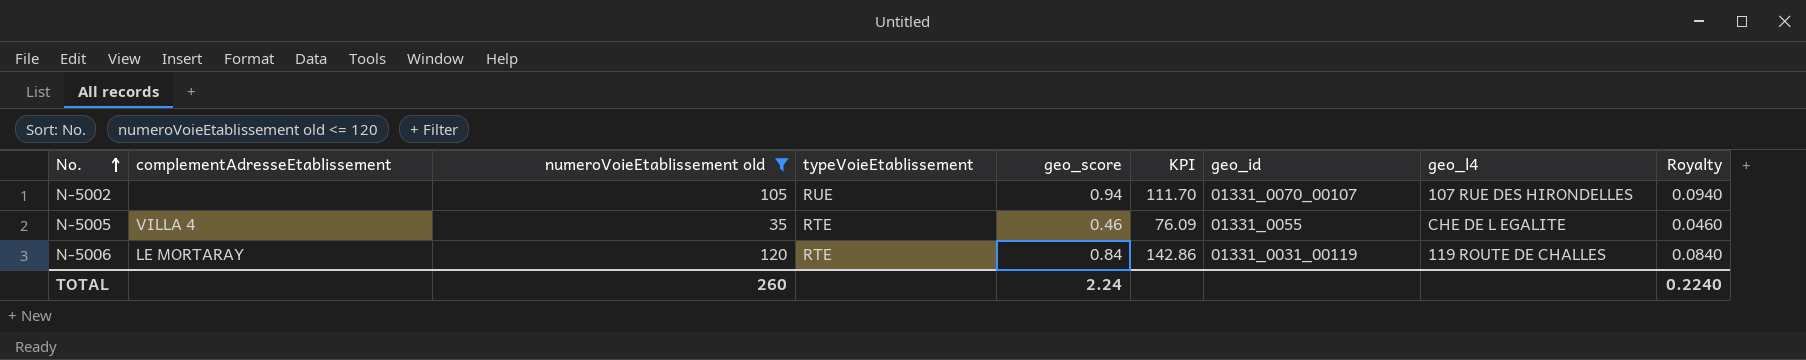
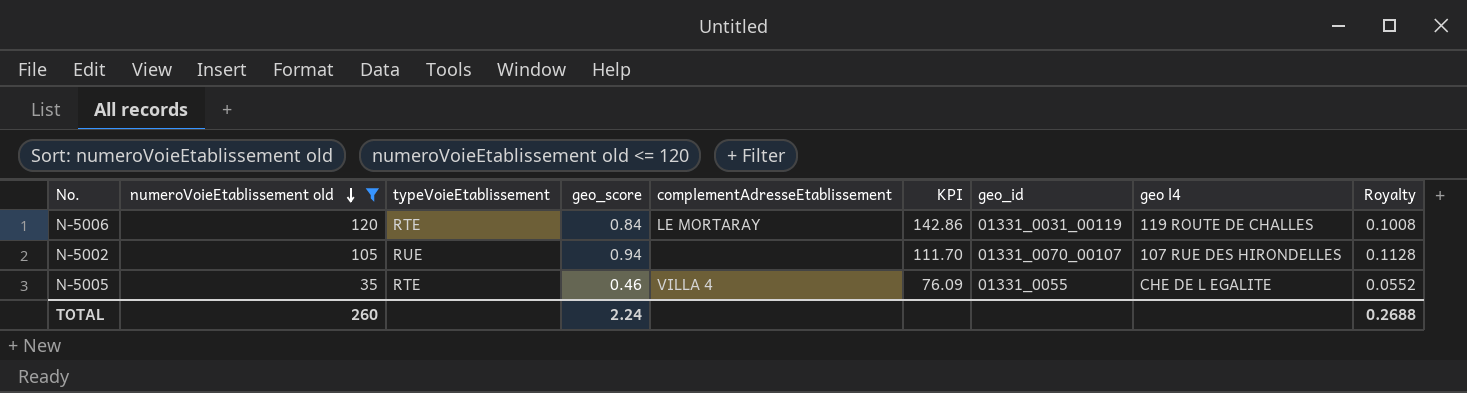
row order: No. ascending -> numeroVoieEtablissement old descending
column complementAdresseEtablissement | position: 2 -> 5
column name: geo_l4 -> geo l4
column Royalty | formula: [geo_score] * 0.1 -> [geo_score] * 0.12
TOTAL | Royalty: 0.2240 -> 0.2688

